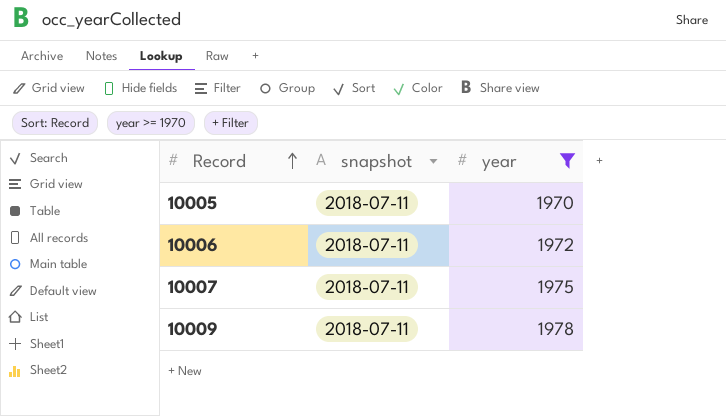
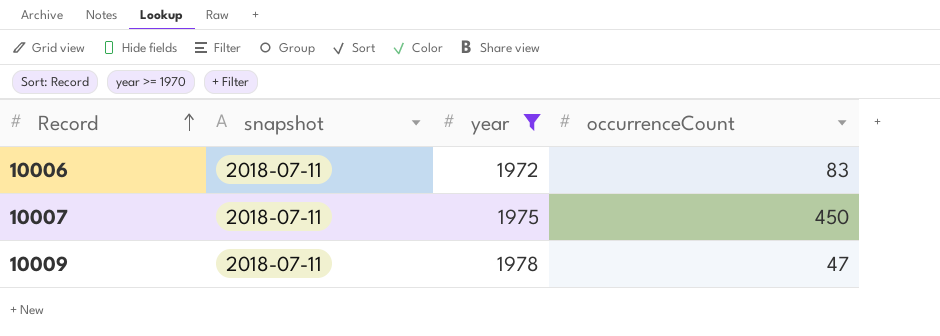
column occurrenceCount | position: none -> 4
row 10005: 2018-07-11 | 1970 -> none

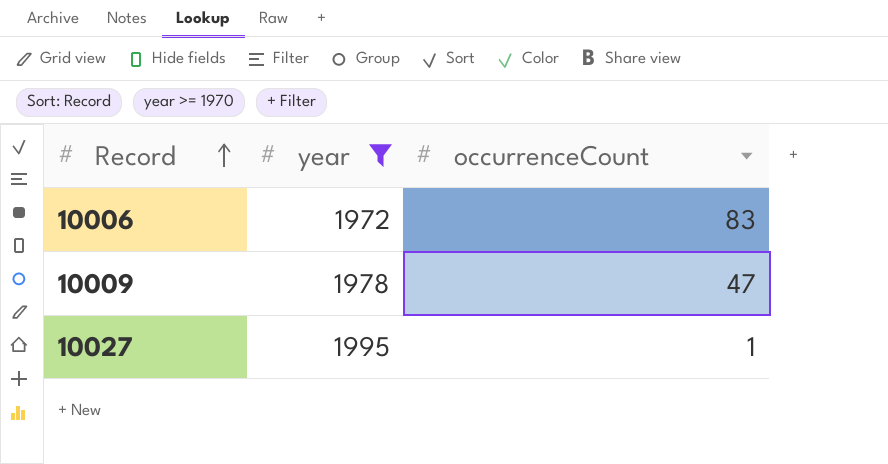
column snapshot | position: 2 -> none
row 10007: 2018-07-11 | 1975 | 450 -> none
row 10027: none -> 1995 | 1

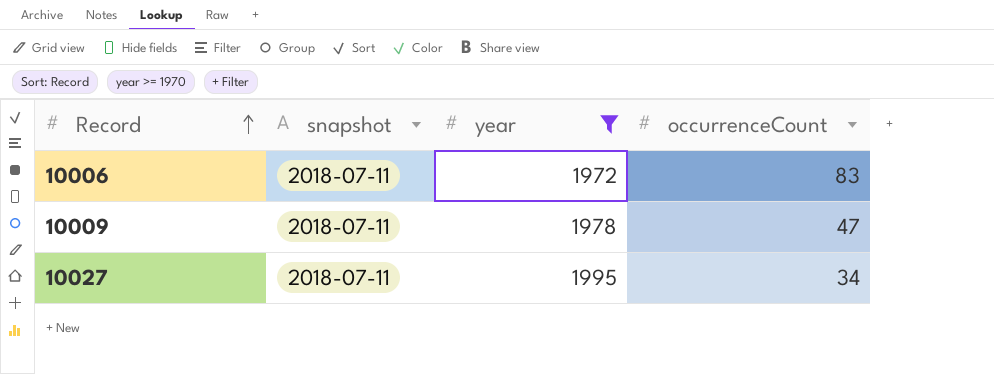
column snapshot | position: none -> 2
10027 | occurrenceCount: 1 -> 34

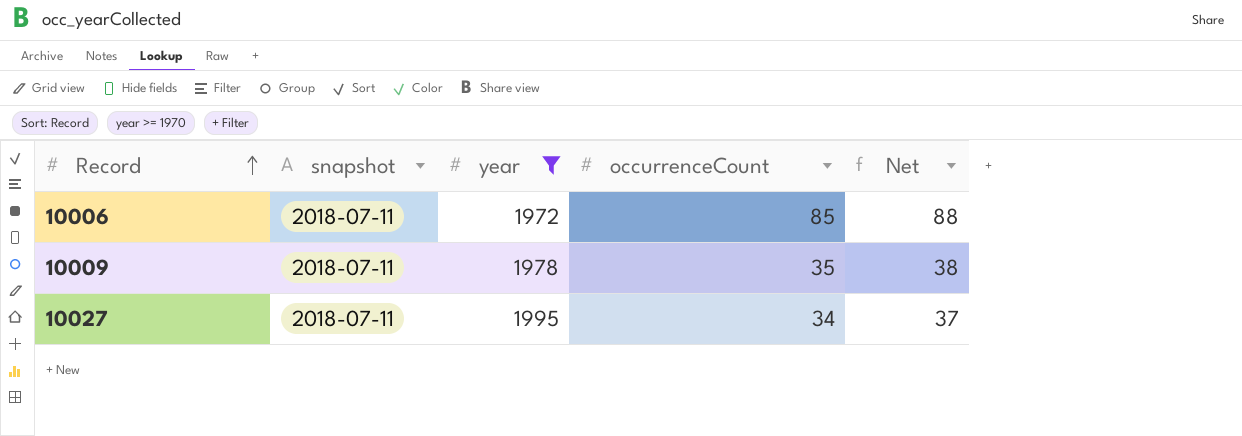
column Net | formula: none -> [occurrenceCount] + 3
10006 | occurrenceCount: 83 -> 85
10009 | occurrenceCount: 47 -> 35

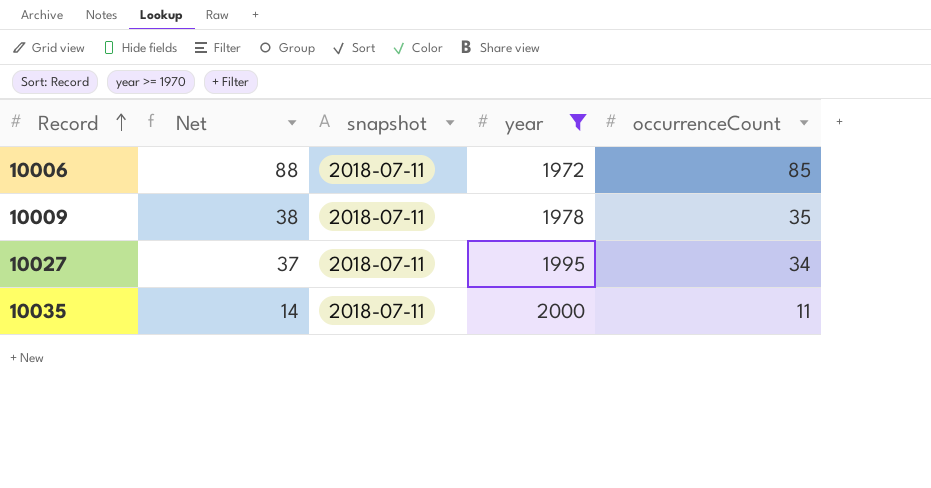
column Net | position: 5 -> 2
row 10035: none -> 14 | 2018-07-11 | 2000 | 11

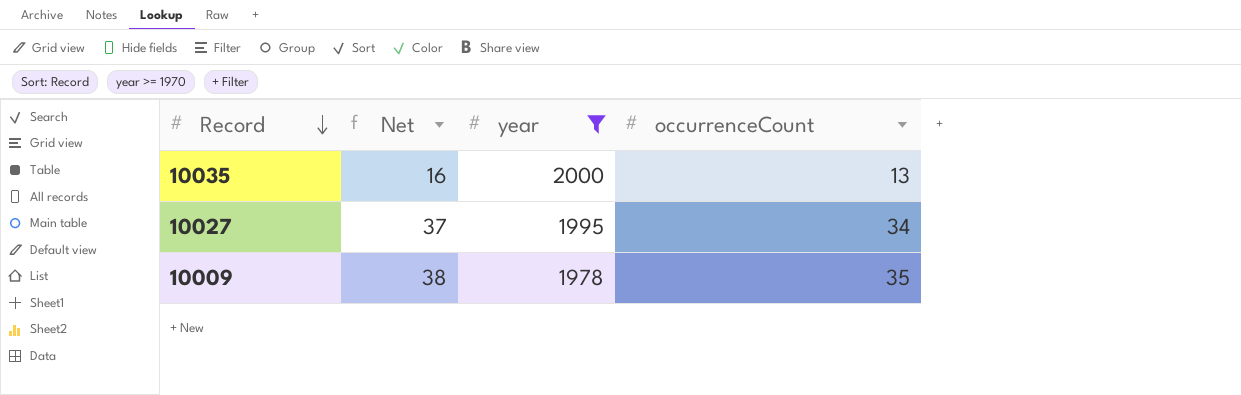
row order: Record ascending -> Record descending
column snapshot | position: 3 -> none
row 10006: 88 | 2018-07-11 | 1972 | 85 -> none
10035 | Net: 14 -> 16
10035 | occurrenceCount: 11 -> 13

